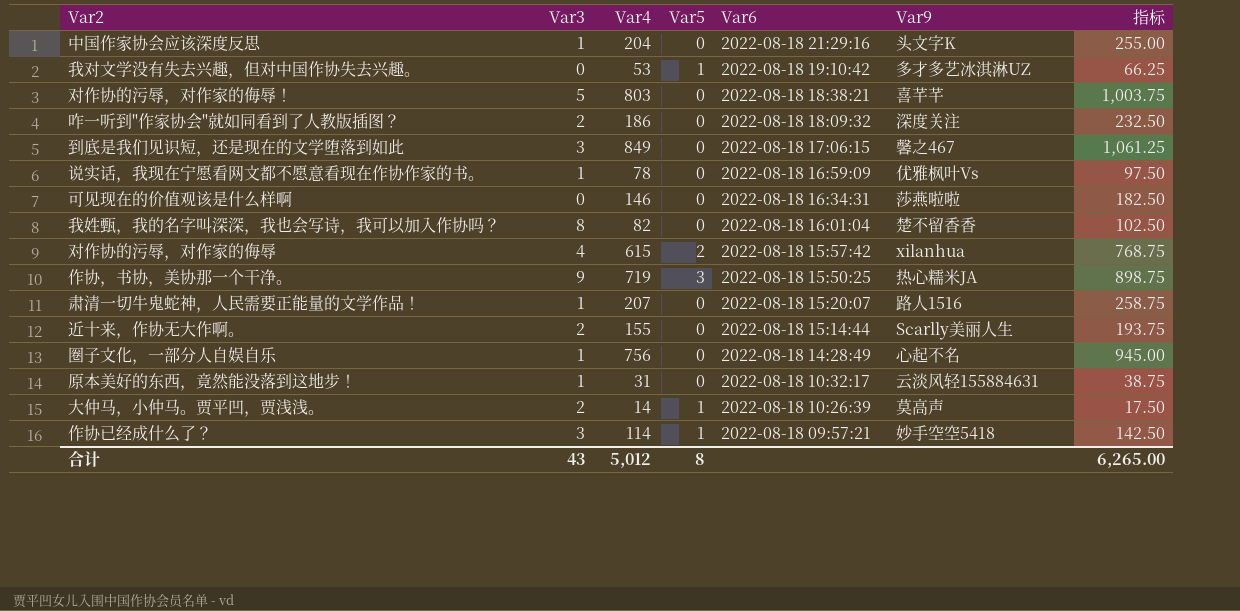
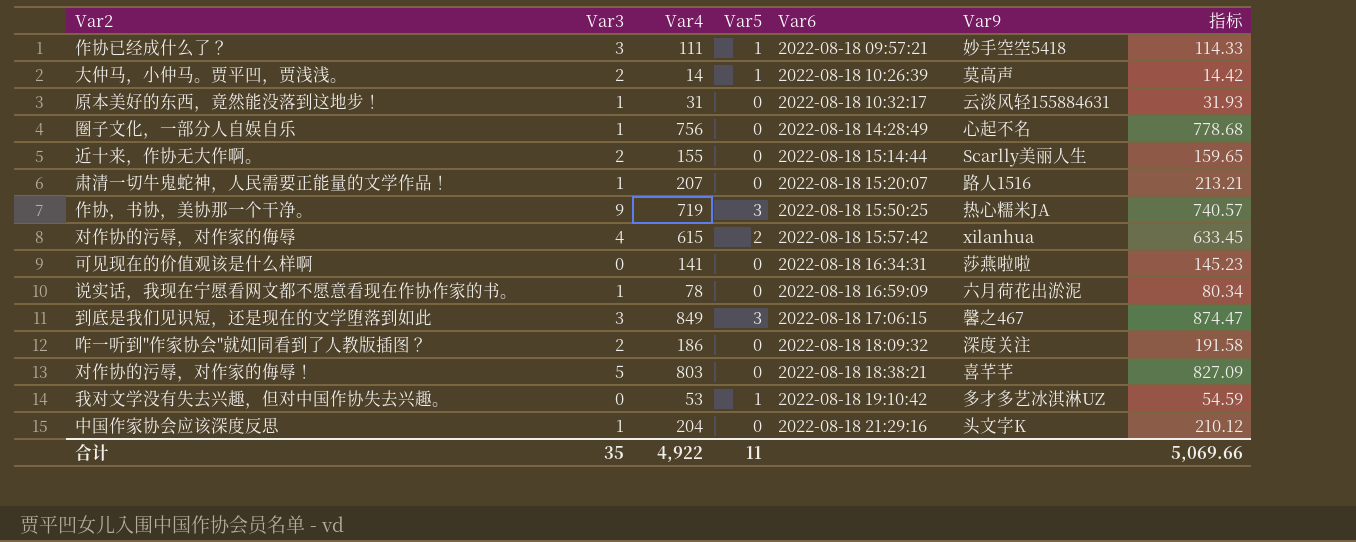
row order: Var6 descending -> Var6 ascending
column 指标 | formula: [Var4] * 1.25 -> [Var4] * 1.03
row 我姓甄，我的名字叫深深，我也会写诗，我可以加入作协吗？: 8 | 82 | 0 | 2022-08-18 16:01:04 | 楚不留香香 | 102.50 -> none
作协已经成什么了？ | Var4: 114 -> 111
可见现在的价值观该是什么样啊 | Var4: 146 -> 141
说实话，我现在宁愿看网文都不愿意看现在作协作家的书。 | Var9: 优雅枫叶Vs -> 六月荷花出淤泥
到底是我们见识短，还是现在的文学堕落到如此 | Var5: 0 -> 3
合计 | Var3: 43 -> 35
合计 | Var4: 5,012 -> 4,922
合计 | Var5: 8 -> 11
合计 | 指标: 6,265.00 -> 5,069.66

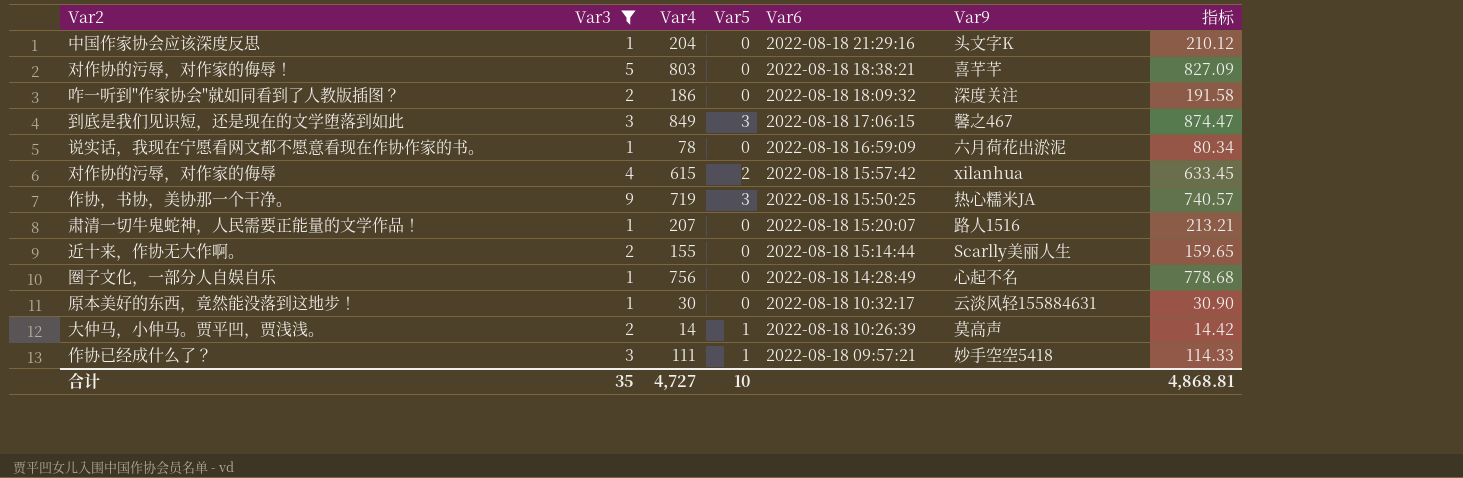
filter: none -> Var3 != 0
row order: Var6 ascending -> Var6 descending
原本美好的东西，竟然能没落到这地步！ | Var4: 31 -> 30
原本美好的东西，竟然能没落到这地步！ | 指标: 31.93 -> 30.90
合计 | Var4: 4,922 -> 4,727
合计 | Var5: 11 -> 10
合计 | 指标: 5,069.66 -> 4,868.81

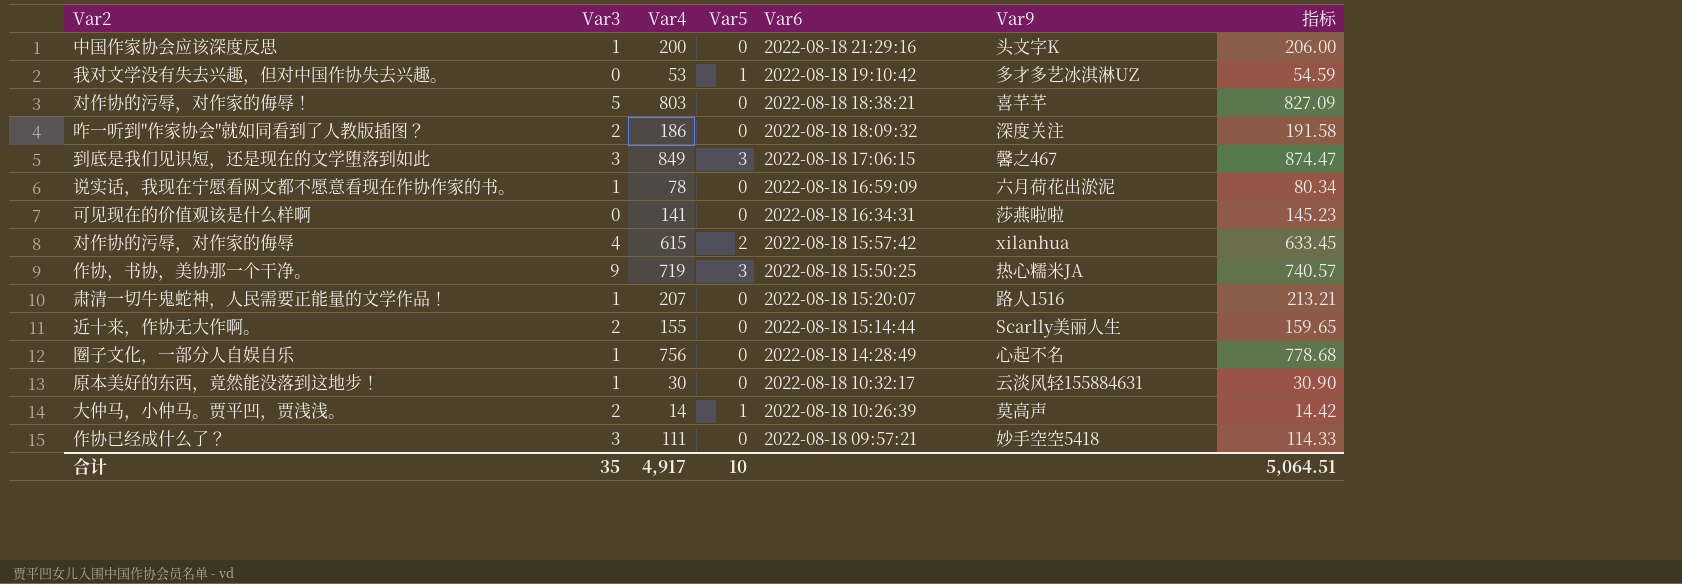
filter: Var3 != 0 -> none
中国作家协会应该深度反思 | Var4: 204 -> 200
中国作家协会应该深度反思 | 指标: 210.12 -> 206.00
作协已经成什么了？ | Var5: 1 -> 0
合计 | Var4: 4,727 -> 4,917
合计 | 指标: 4,868.81 -> 5,064.51

